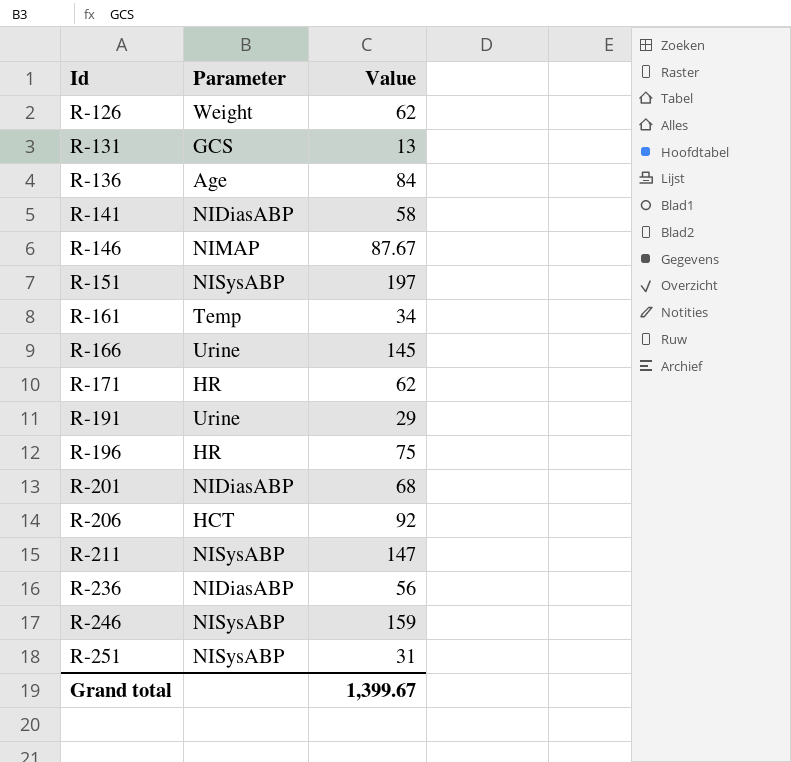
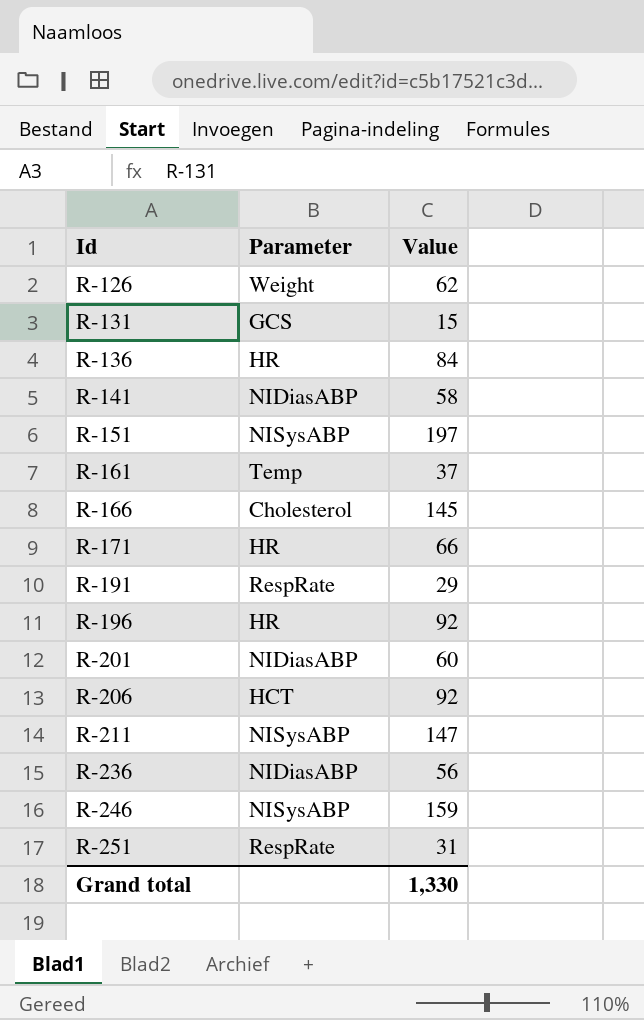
row R-146: NIMAP | 87.67 -> none
R-131 | Value: 13 -> 15
R-136 | Parameter: Age -> HR
R-161 | Value: 34 -> 37
R-166 | Parameter: Urine -> Cholesterol
R-171 | Value: 62 -> 66
R-191 | Parameter: Urine -> RespRate
R-196 | Value: 75 -> 92
R-201 | Value: 68 -> 60
R-251 | Parameter: NISysABP -> RespRate
Grand total | Value: 1,399.67 -> 1,330

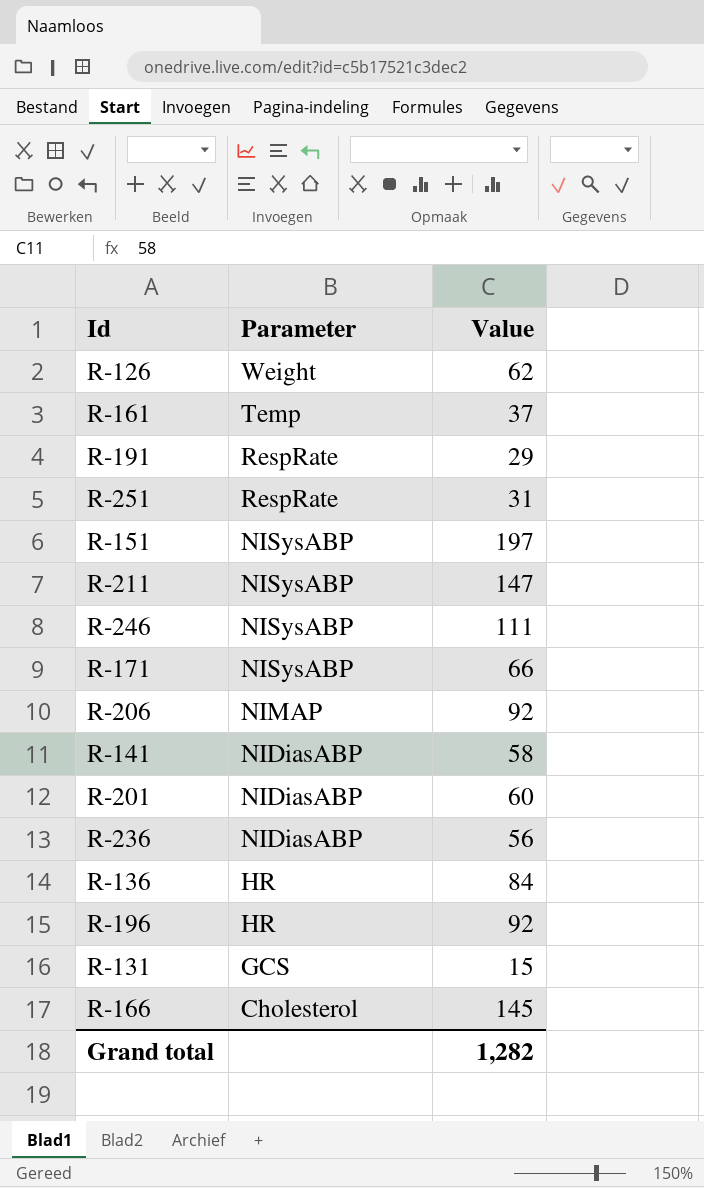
row order: Id ascending -> Parameter descending
R-246 | Value: 159 -> 111
R-171 | Parameter: HR -> NISysABP
R-206 | Parameter: HCT -> NIMAP
Grand total | Value: 1,330 -> 1,282

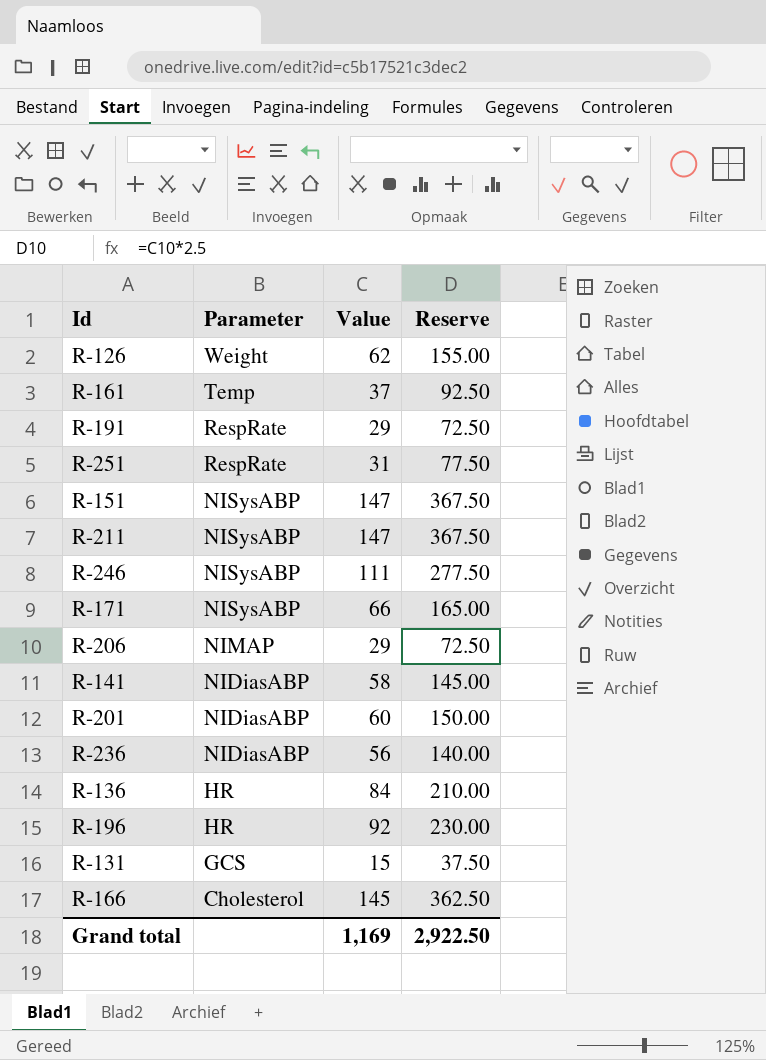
column Reserve | formula: none -> [Value] * 2.5
R-151 | Value: 197 -> 147
R-206 | Value: 92 -> 29
Grand total | Value: 1,282 -> 1,169

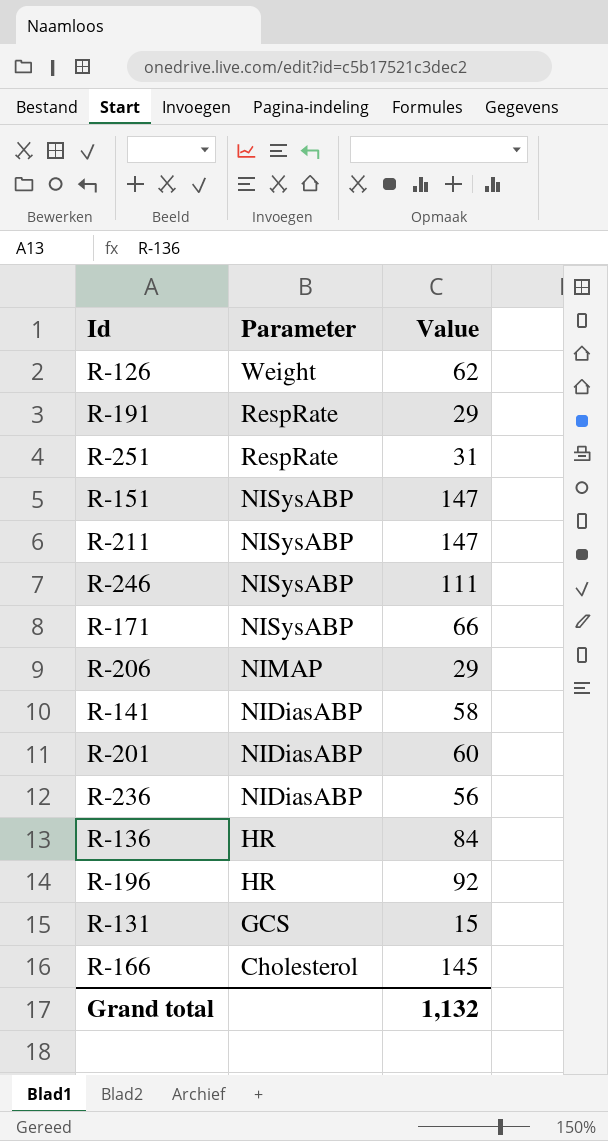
column Reserve | formula: [Value] * 2.5 -> none
row R-161: Temp | 37 | 92.50 -> none
Grand total | Value: 1,169 -> 1,132

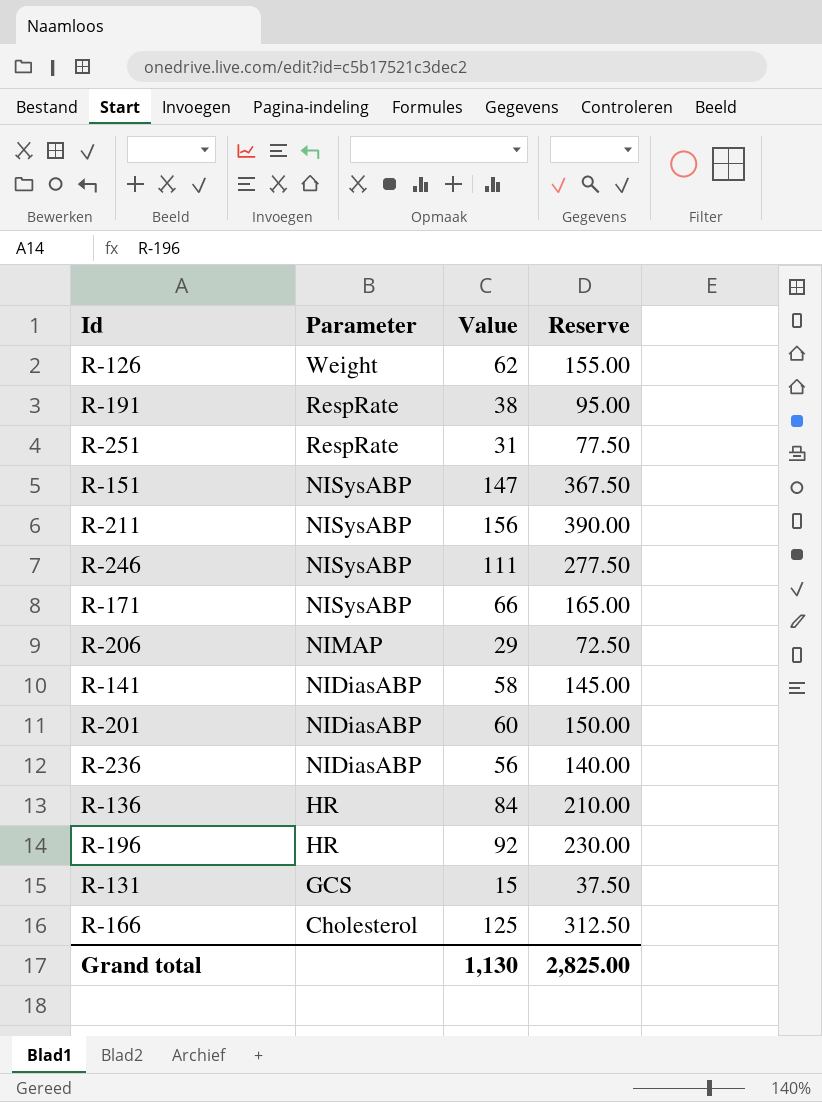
column Reserve | formula: none -> [Value] * 2.5
R-191 | Value: 29 -> 38
R-211 | Value: 147 -> 156
R-166 | Value: 145 -> 125
Grand total | Value: 1,132 -> 1,130

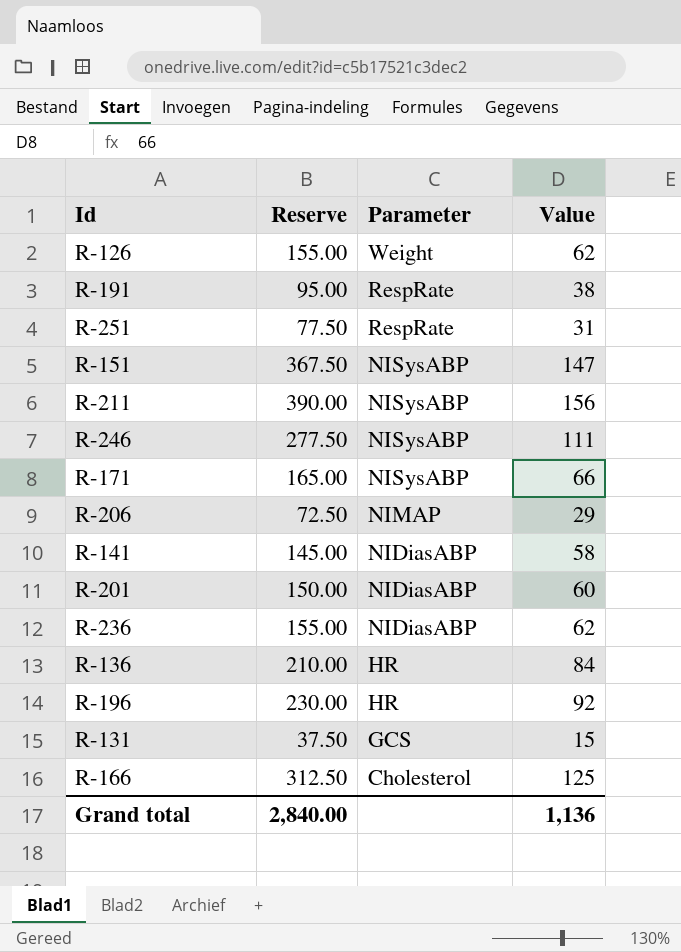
column Reserve | position: 4 -> 2
R-236 | Reserve: 140.00 -> 155.00
R-236 | Value: 56 -> 62
Grand total | Reserve: 2,825.00 -> 2,840.00
Grand total | Value: 1,130 -> 1,136

